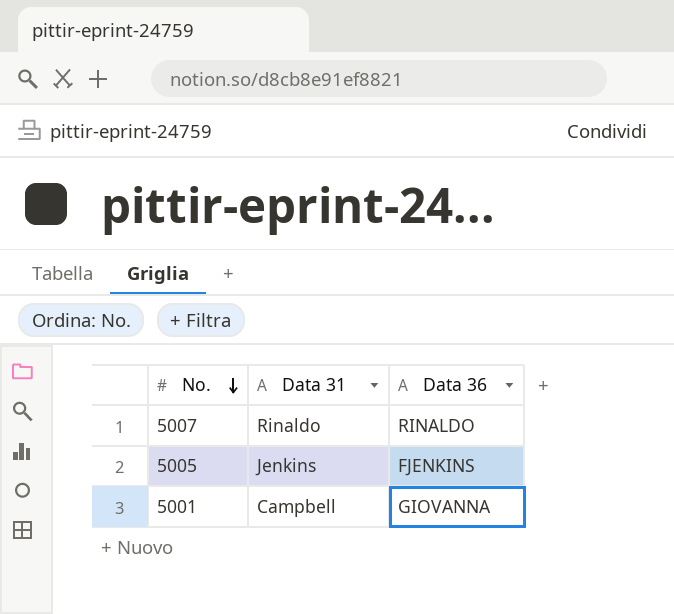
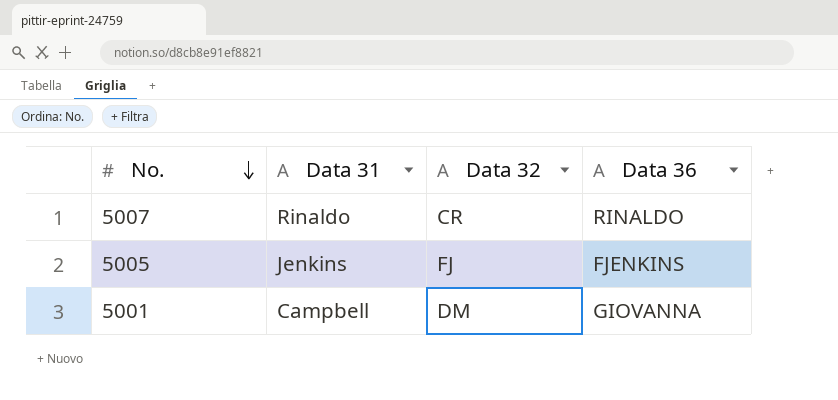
column Data 32 | position: none -> 3

